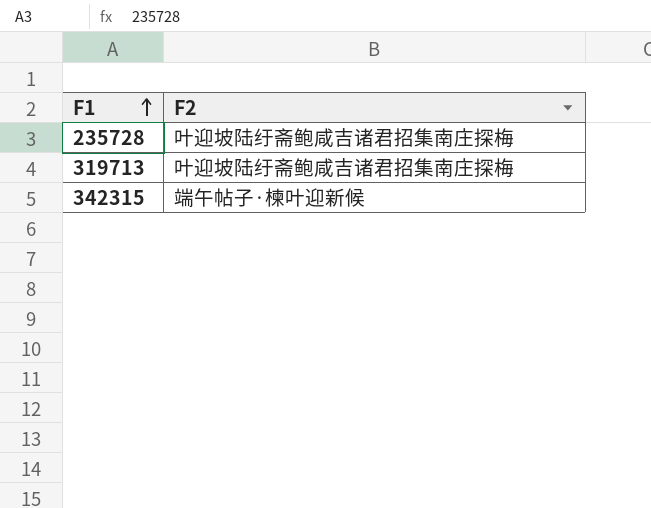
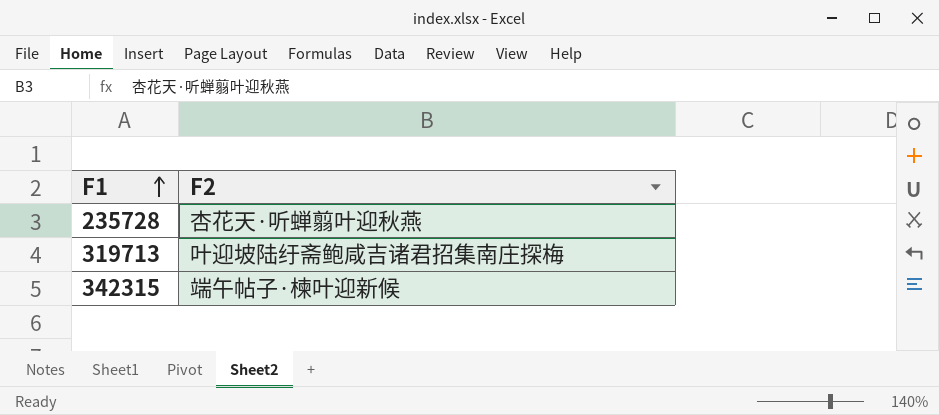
235728 | F2: 叶迎坡陆纡斋鲍咸吉诸君招集南庄探梅 -> 杏花天·听蝉翦叶迎秋燕

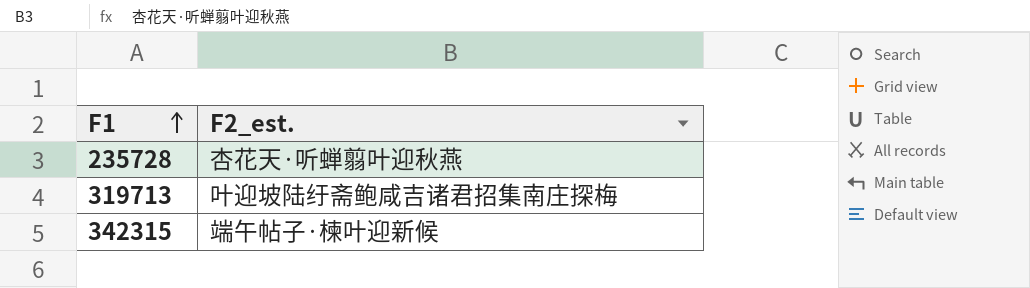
column name: F2 -> F2_est.

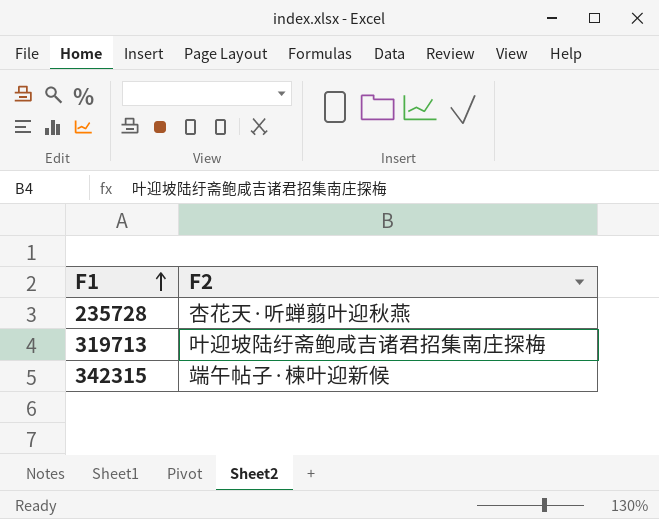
column name: F2_est. -> F2

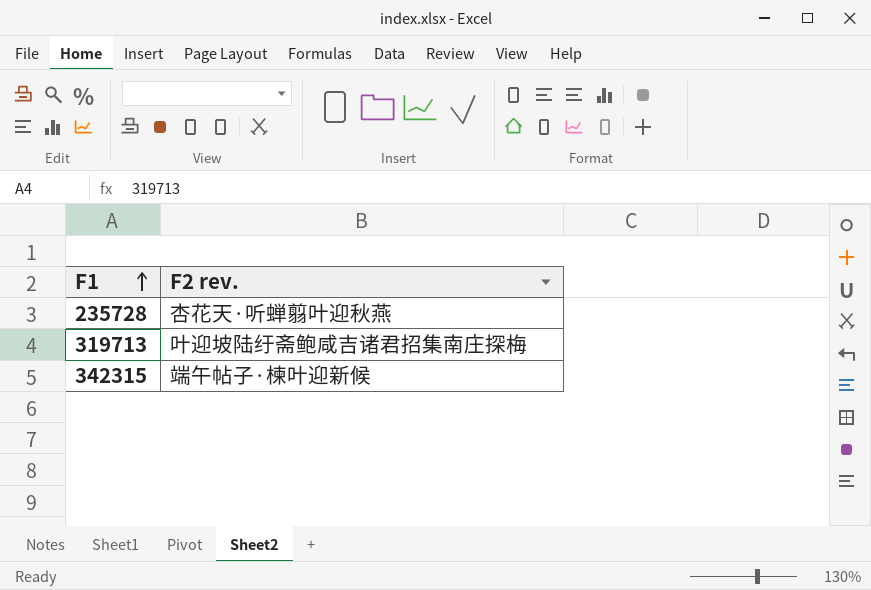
column name: F2 -> F2 rev.

